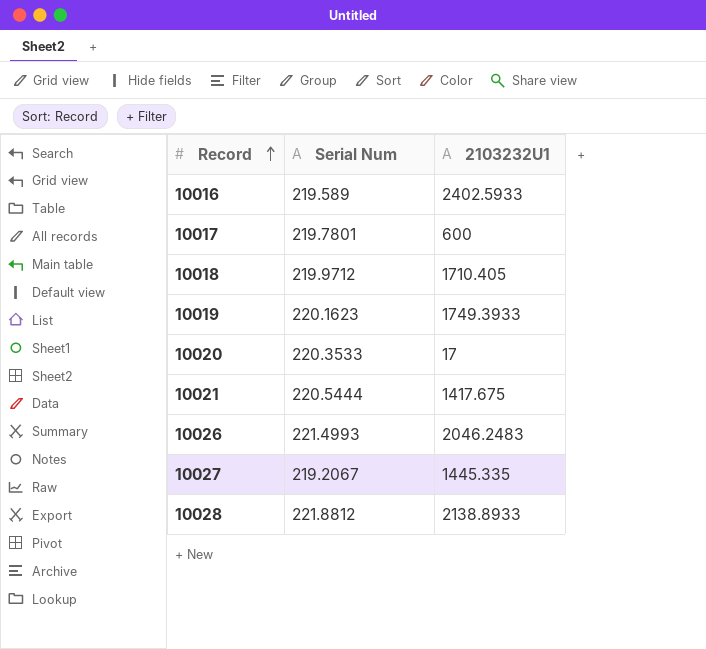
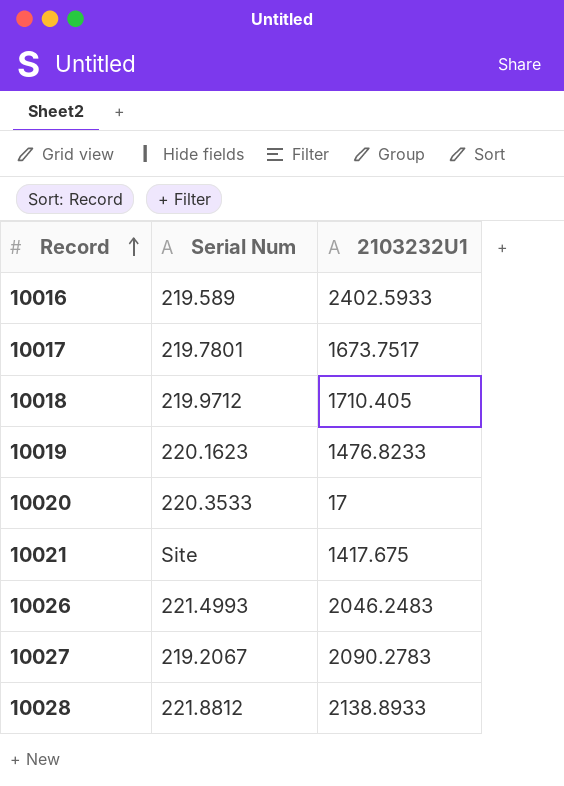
10017 | 2103232U1: 600 -> 1673.7517
10019 | 2103232U1: 1749.3933 -> 1476.8233
10021 | Serial Num: 220.5444 -> Site
10027 | 2103232U1: 1445.335 -> 2090.2783

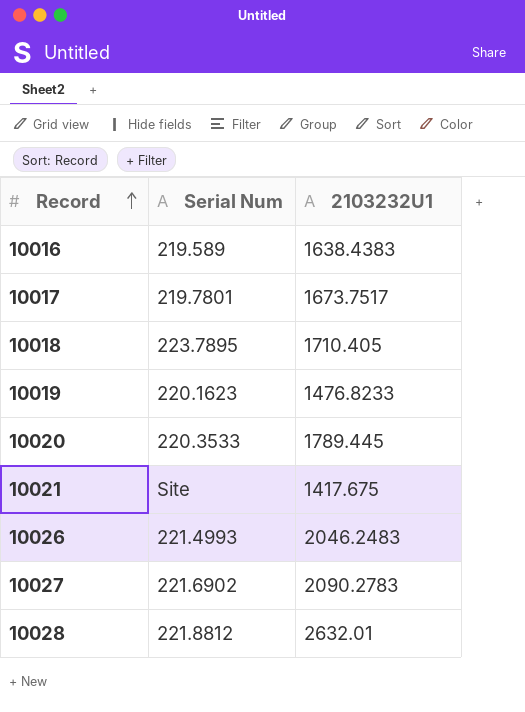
10016 | 2103232U1: 2402.5933 -> 1638.4383
10018 | Serial Num: 219.9712 -> 223.7895
10020 | 2103232U1: 17 -> 1789.445
10027 | Serial Num: 219.2067 -> 221.6902
10028 | 2103232U1: 2138.8933 -> 2632.01

